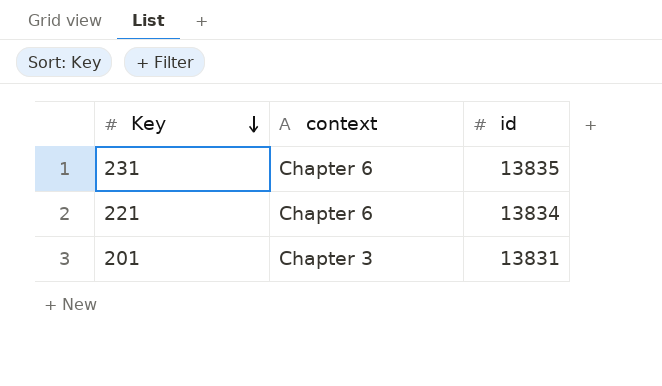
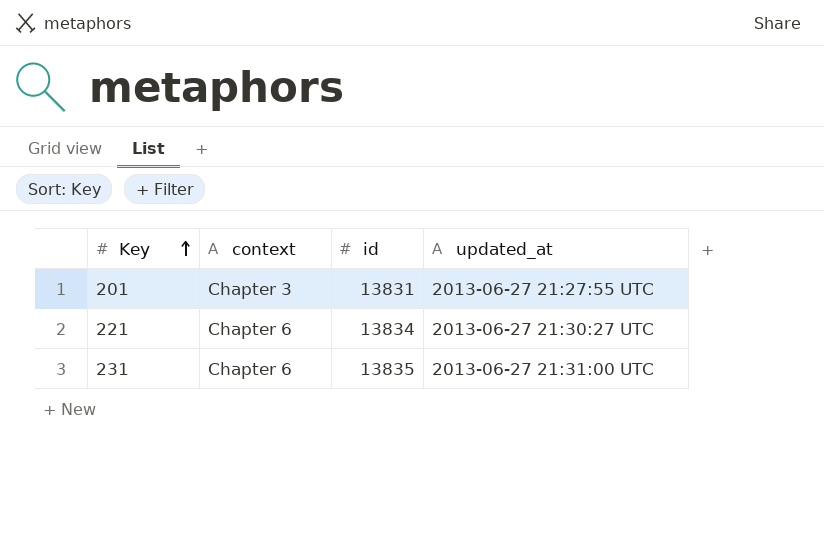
row order: Key descending -> Key ascending
column updated_at | position: none -> 4

